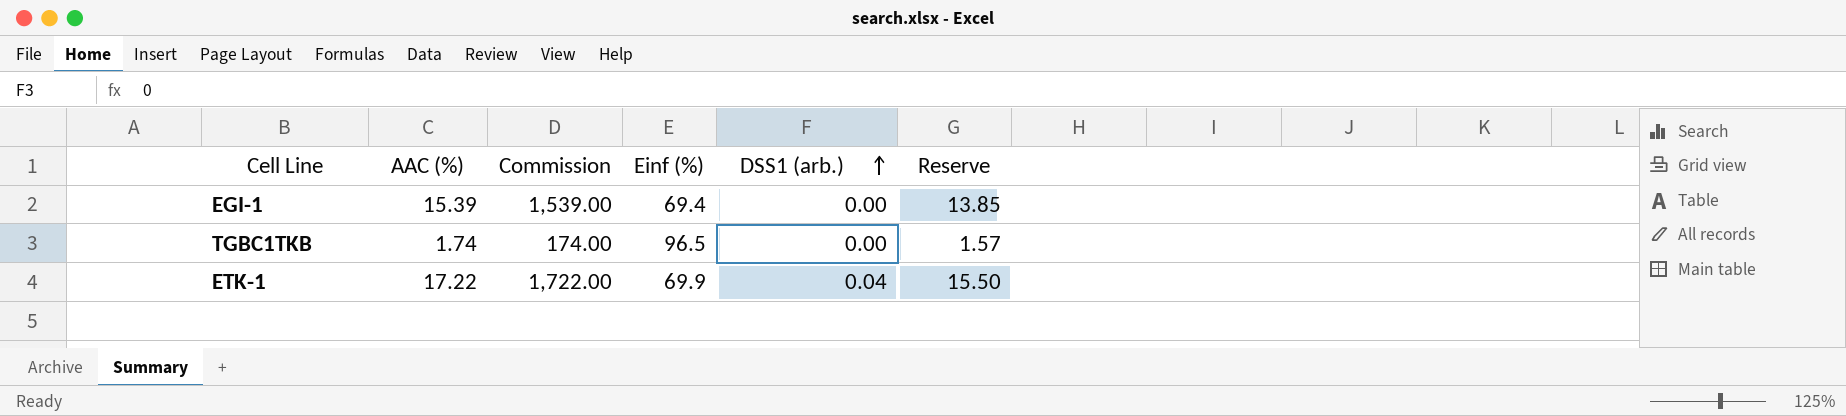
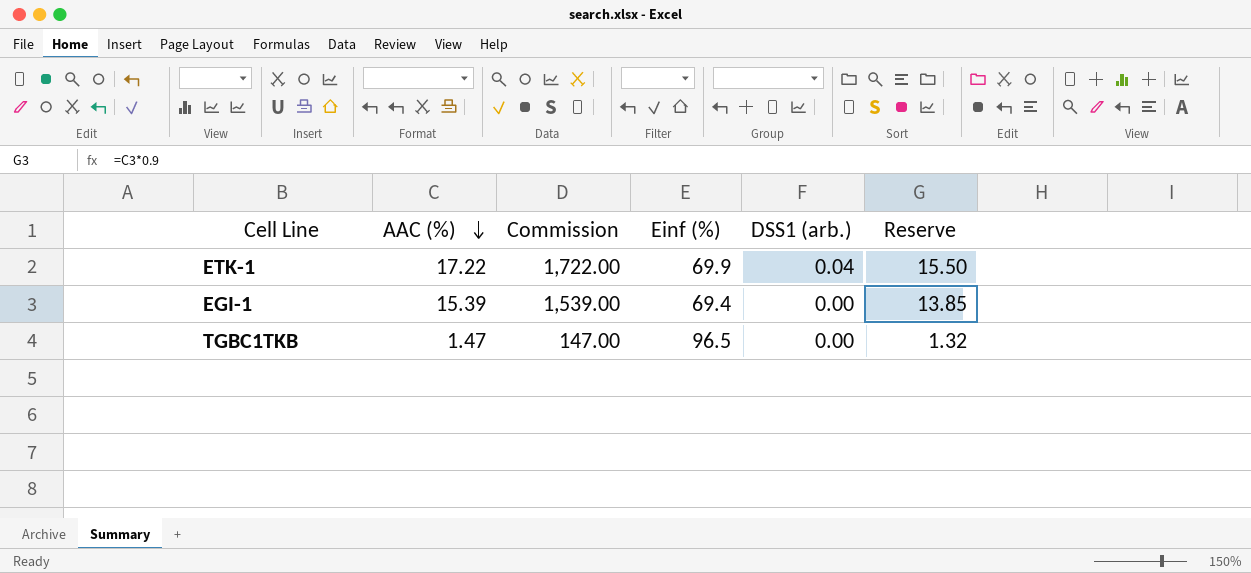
row order: DSS1 (arb.) ascending -> AAC (%) descending
TGBC1TKB | AAC (%): 1.74 -> 1.47
TGBC1TKB | Commission: 174.00 -> 147.00
TGBC1TKB | Reserve: 1.57 -> 1.32

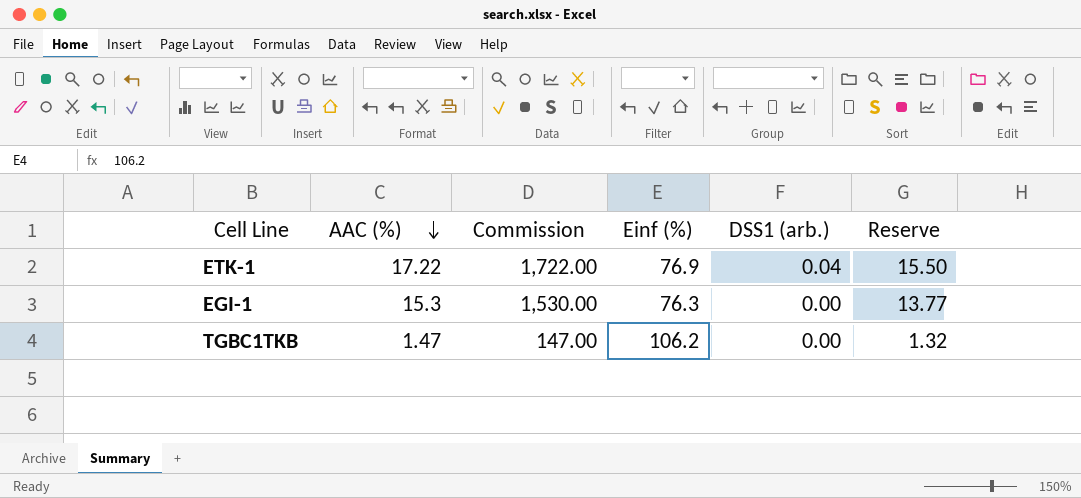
ETK-1 | Einf (%): 69.9 -> 76.9
EGI-1 | AAC (%): 15.39 -> 15.3
EGI-1 | Commission: 1,539.00 -> 1,530.00
EGI-1 | Einf (%): 69.4 -> 76.3
EGI-1 | Reserve: 13.85 -> 13.77
TGBC1TKB | Einf (%): 96.5 -> 106.2

